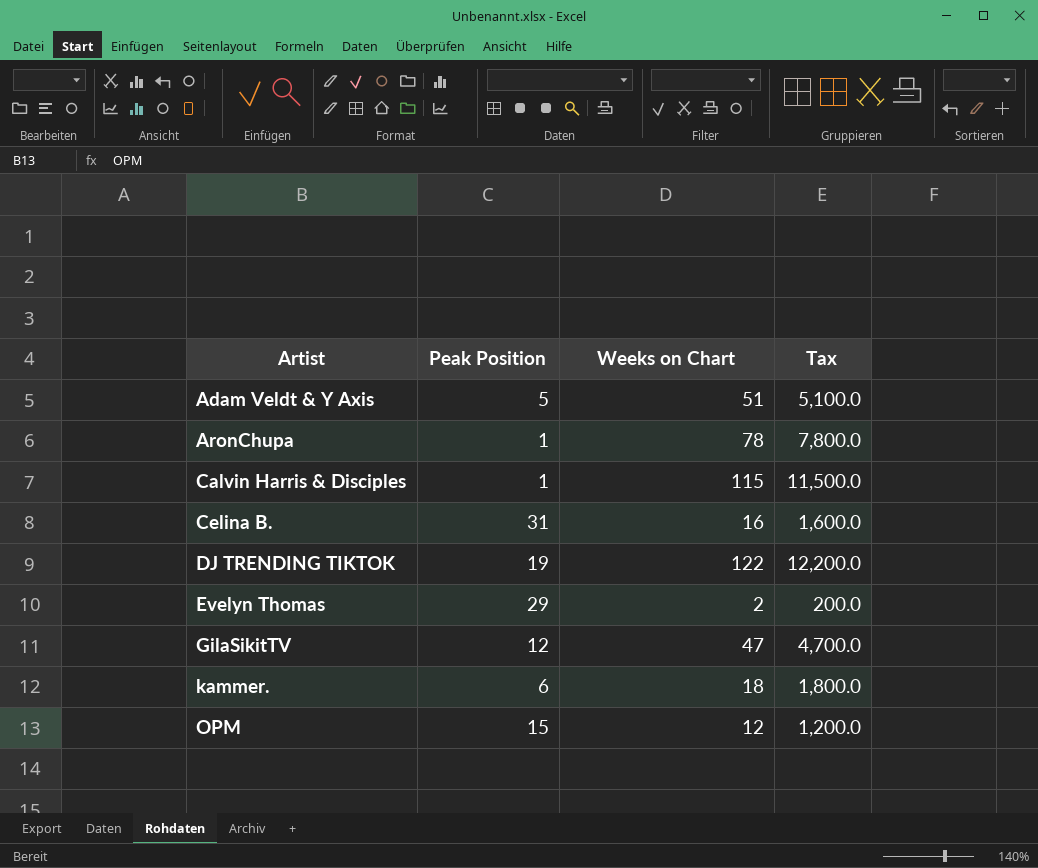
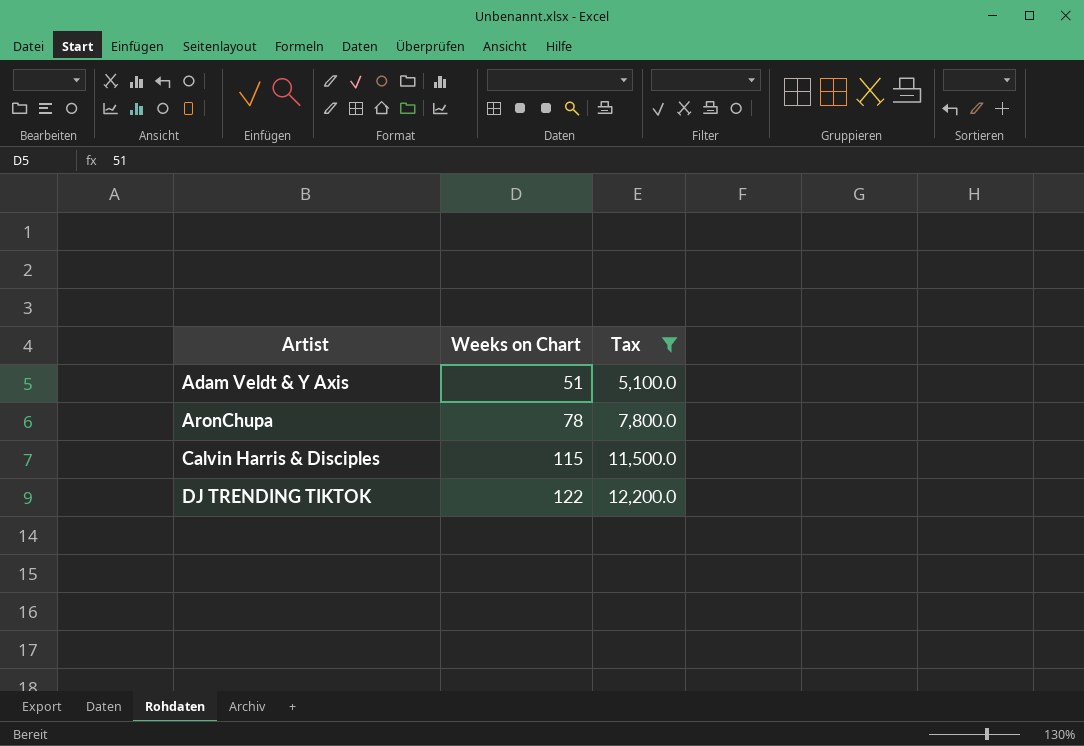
filter: none -> Tax >= 5,100.0
column Peak Position | position: 2 -> none

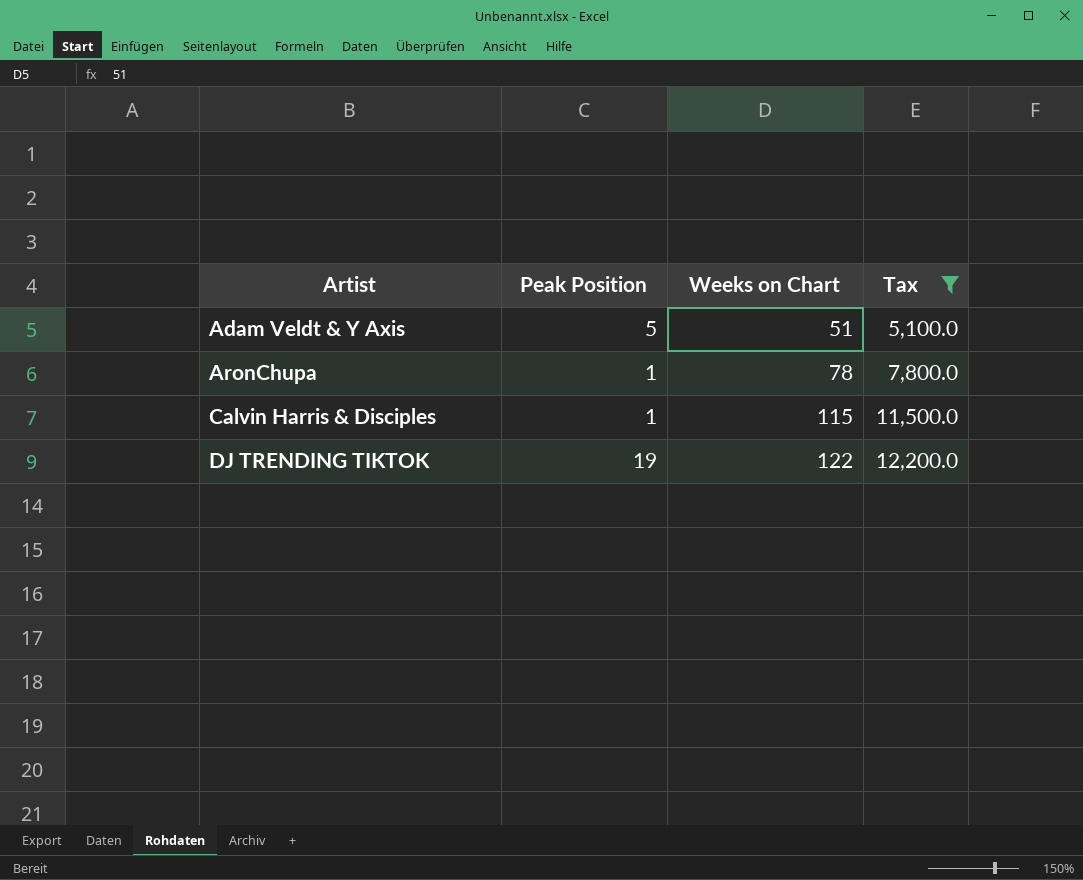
column Peak Position | position: none -> 2

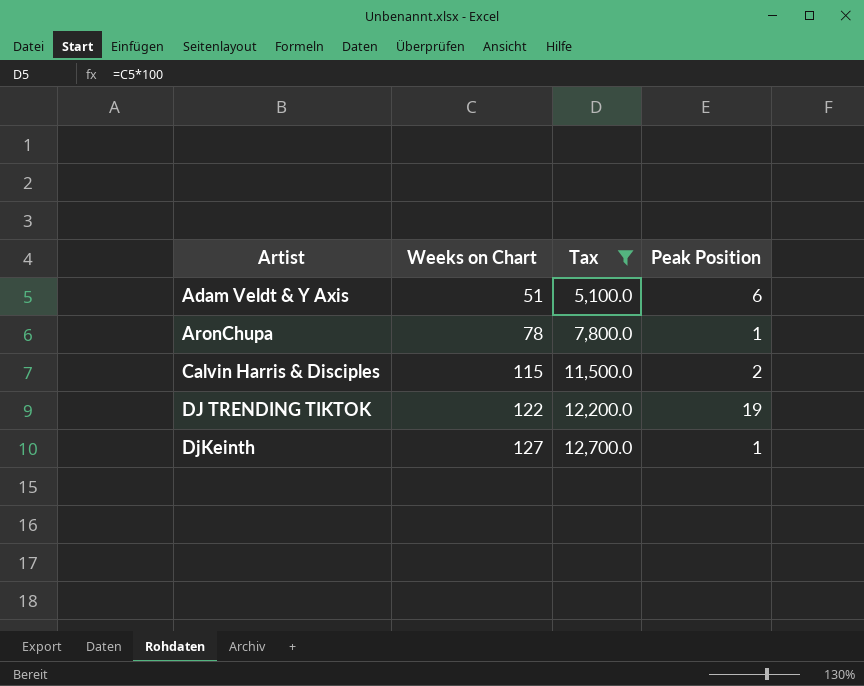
column Peak Position | position: 2 -> 4
Adam Veldt & Y Axis | Peak Position: 5 -> 6
Calvin Harris & Disciples | Peak Position: 1 -> 2
row DjKeinth: none -> 127 | 12,700.0 | 1

